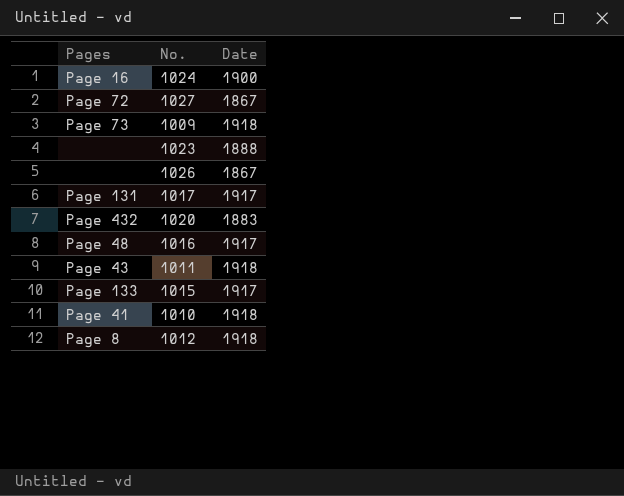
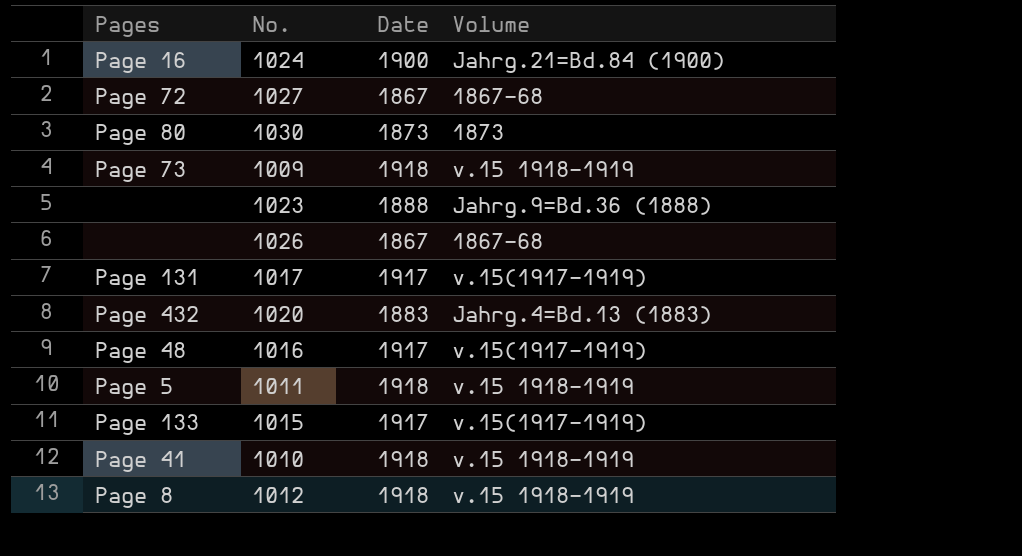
column Volume | position: none -> 4
row 1030: none -> Page 80 | 1873 | 1873
1011 | Pages: Page 43 -> Page 5

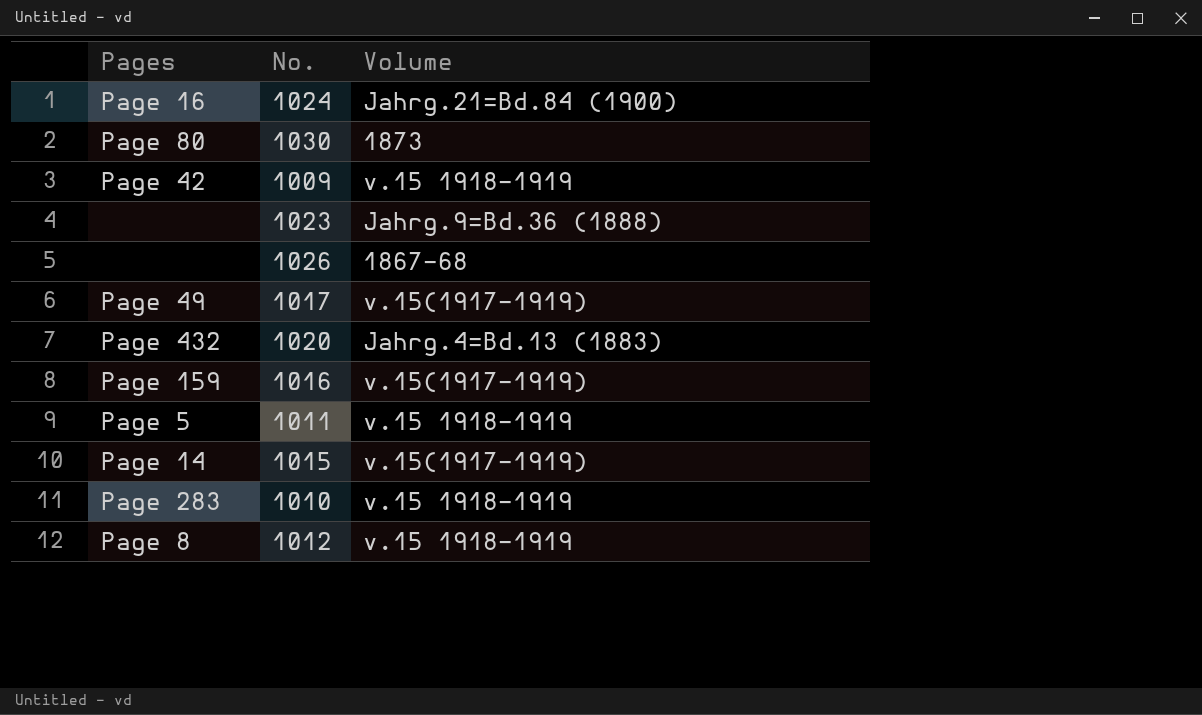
column Date | position: 3 -> none
row 1027: Page 72 | 1867 | 1867-68 -> none
1009 | Pages: Page 73 -> Page 42
1017 | Pages: Page 131 -> Page 49
1016 | Pages: Page 48 -> Page 159
1015 | Pages: Page 133 -> Page 14
1010 | Pages: Page 41 -> Page 283

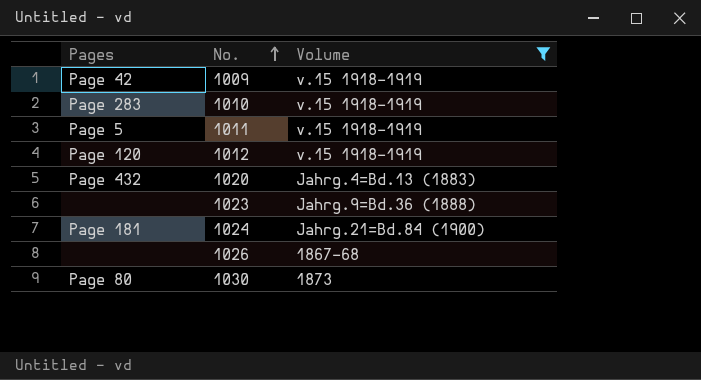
filter: none -> Volume != v.15(1917-1919)
row order: none -> No. ascending
1012 | Pages: Page 8 -> Page 120
1024 | Pages: Page 16 -> Page 181

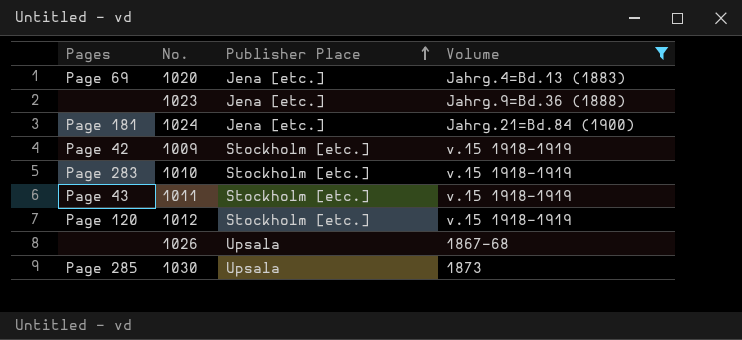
row order: No. ascending -> Publisher Place ascending
column Publisher Place | position: none -> 3
1020 | Pages: Page 432 -> Page 69
1011 | Pages: Page 5 -> Page 43
1030 | Pages: Page 80 -> Page 285

